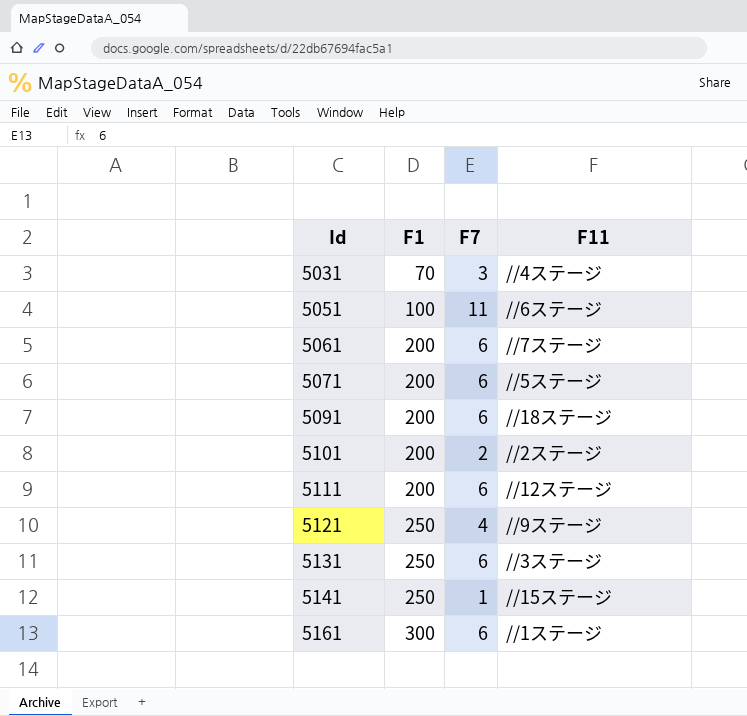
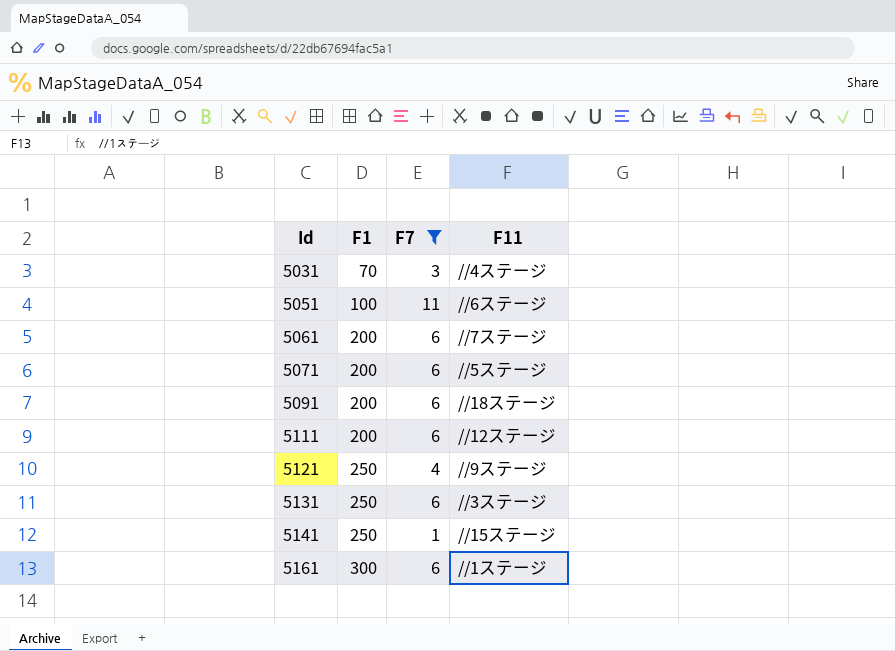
filter: none -> F7 != 2

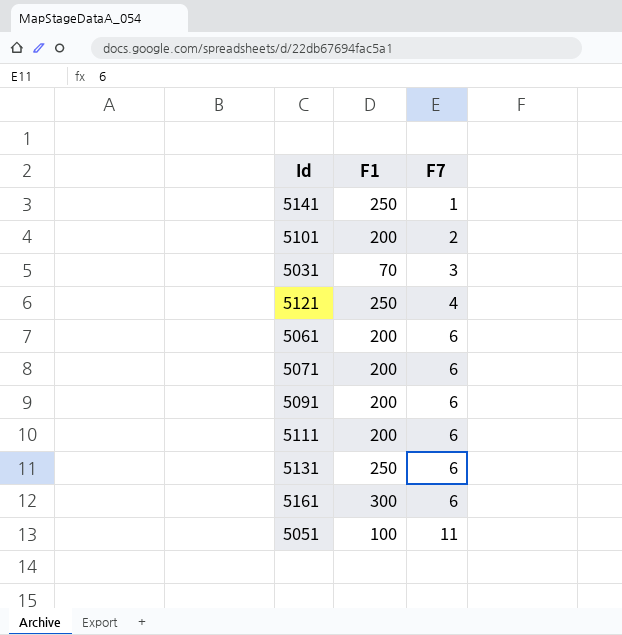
filter: F7 != 2 -> none
row order: Id ascending -> F7 ascending
column F11 | position: 4 -> none

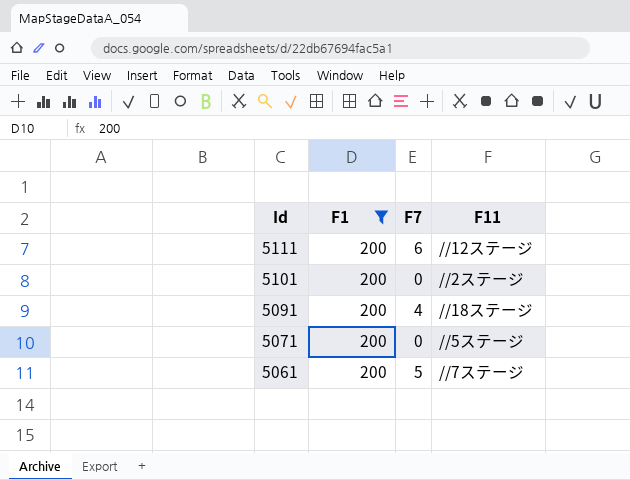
filter: none -> F1 = 200
row order: F7 ascending -> Id descending
column F11 | position: none -> 4
5101 | F7: 2 -> 0
5091 | F7: 6 -> 4
5071 | F7: 6 -> 0
5061 | F7: 6 -> 5

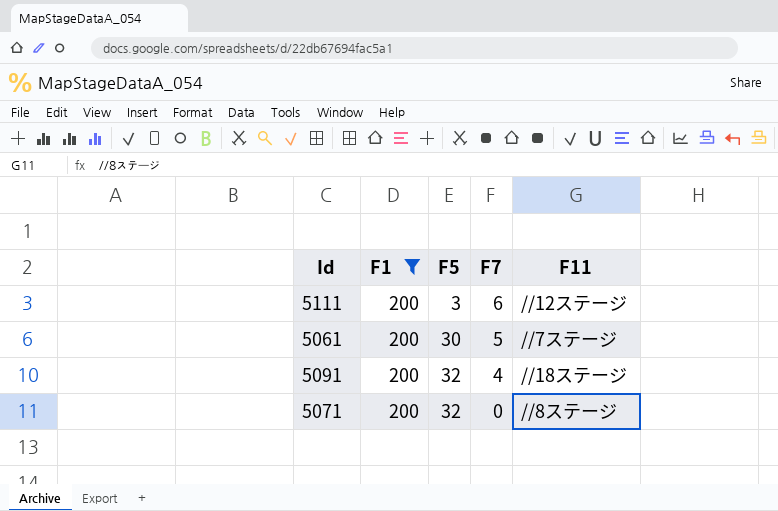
row order: Id descending -> F5 ascending
column F5 | position: none -> 3
row 5101: 200 | 0 | //2ステージ -> none
5071 | F11: //5ステージ -> //8ステージ

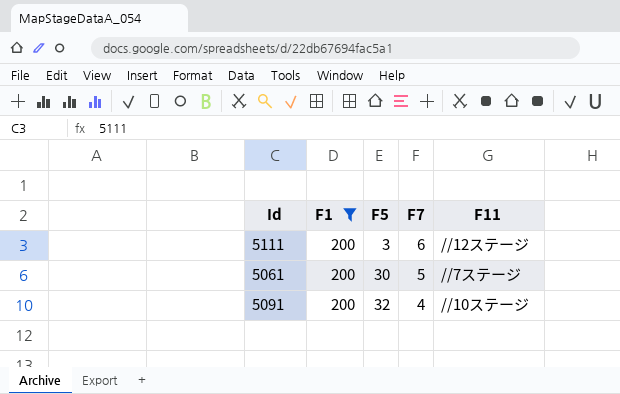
row 5071: 200 | 32 | 0 | //8ステージ -> none
5091 | F11: //18ステージ -> //10ステージ

